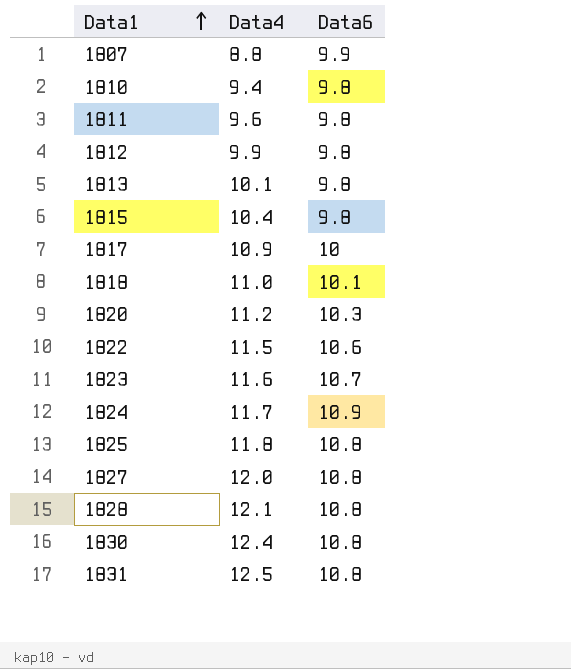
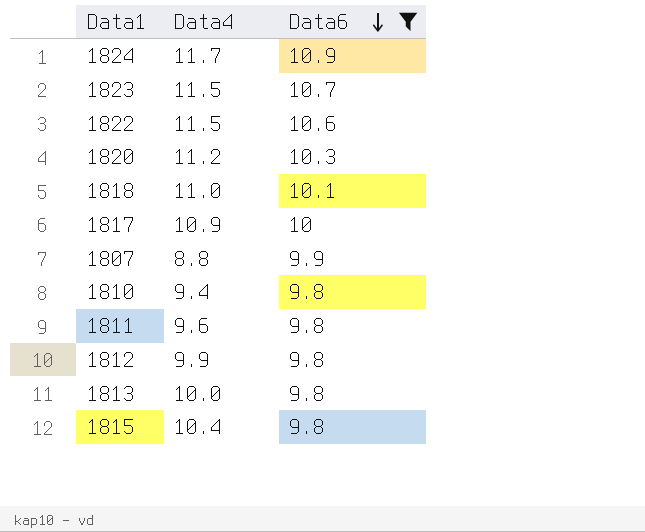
filter: none -> Data6 != 10.8
row order: Data1 ascending -> Data6 descending
1823 | Data4: 11.6 -> 11.5
1813 | Data4: 10.1 -> 10.0

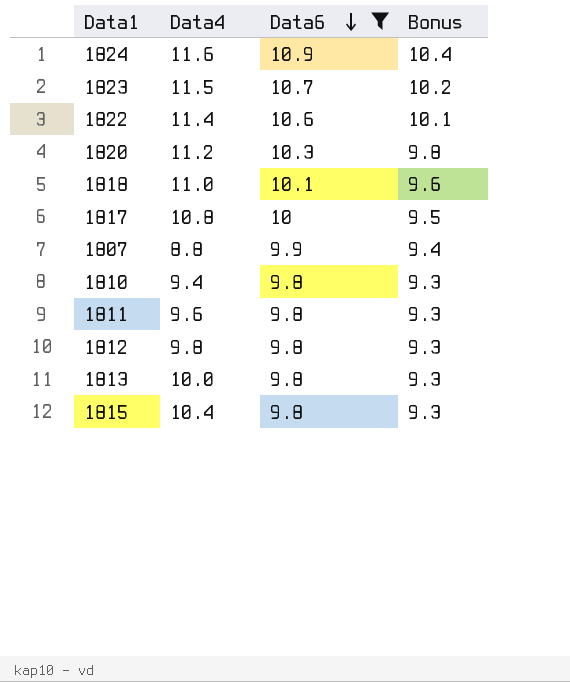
column Bonus | formula: none -> [Data6] * 0.95
1824 | Data4: 11.7 -> 11.6
1822 | Data4: 11.5 -> 11.4
1817 | Data4: 10.9 -> 10.8
1812 | Data4: 9.9 -> 9.8

